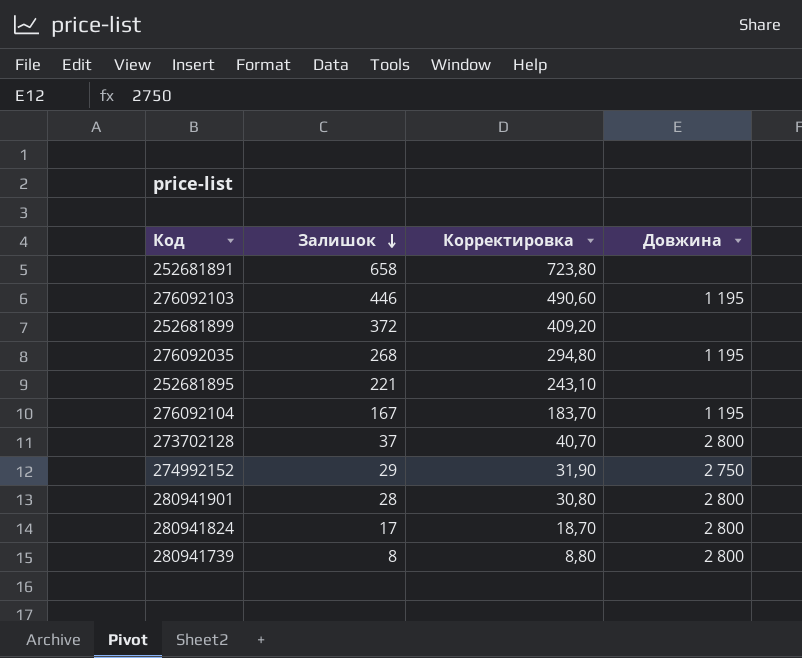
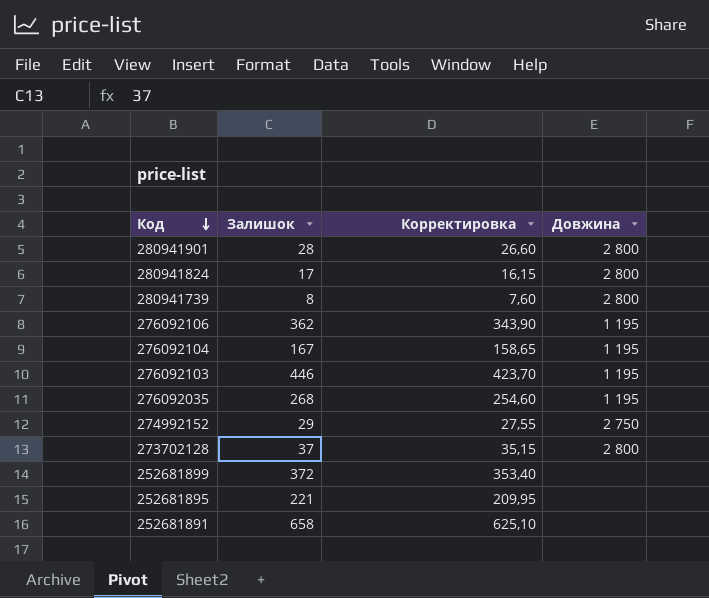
row order: Залишок descending -> Код descending
column Корректировка | formula: [Залишок] * 1,1 -> [Залишок] * 0,95
row 276092106: none -> 362 | 343,90 | 1 195

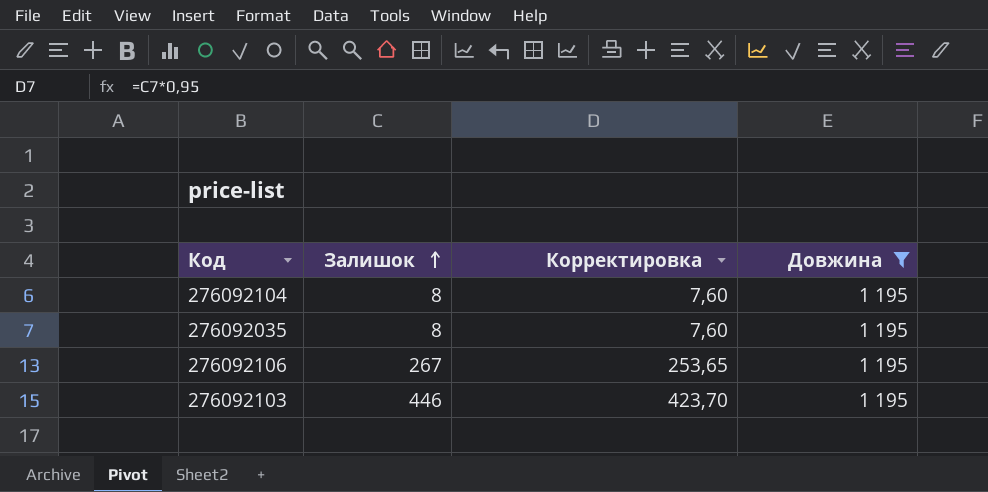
filter: none -> Довжина = 1 195
row order: Код descending -> Залишок ascending
276092104 | Залишок: 167 -> 8
276092104 | Корректировка: 158,65 -> 7,60
276092035 | Залишок: 268 -> 8
276092035 | Корректировка: 254,60 -> 7,60
276092106 | Залишок: 362 -> 267
276092106 | Корректировка: 343,90 -> 253,65

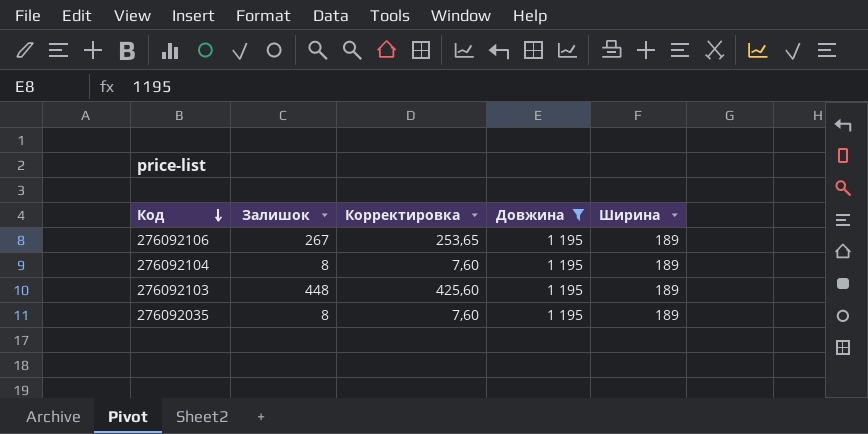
row order: Залишок ascending -> Код descending
column Ширина | position: none -> 5
276092103 | Залишок: 446 -> 448
276092103 | Корректировка: 423,70 -> 425,60

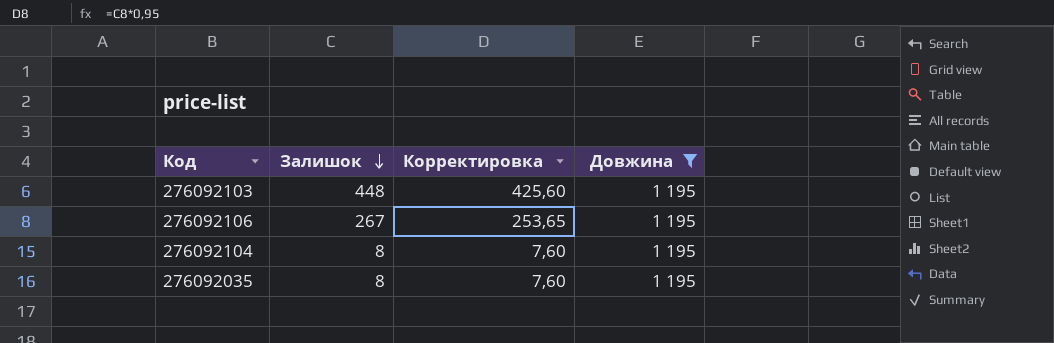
row order: Код descending -> Залишок descending
column Ширина | position: 5 -> none

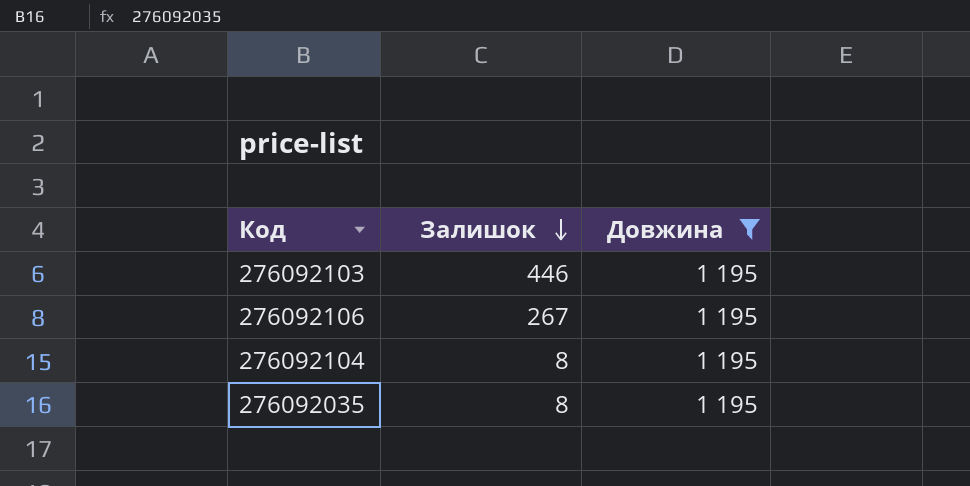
column Корректировка | formula: [Залишок] * 0,95 -> none
276092103 | Залишок: 448 -> 446

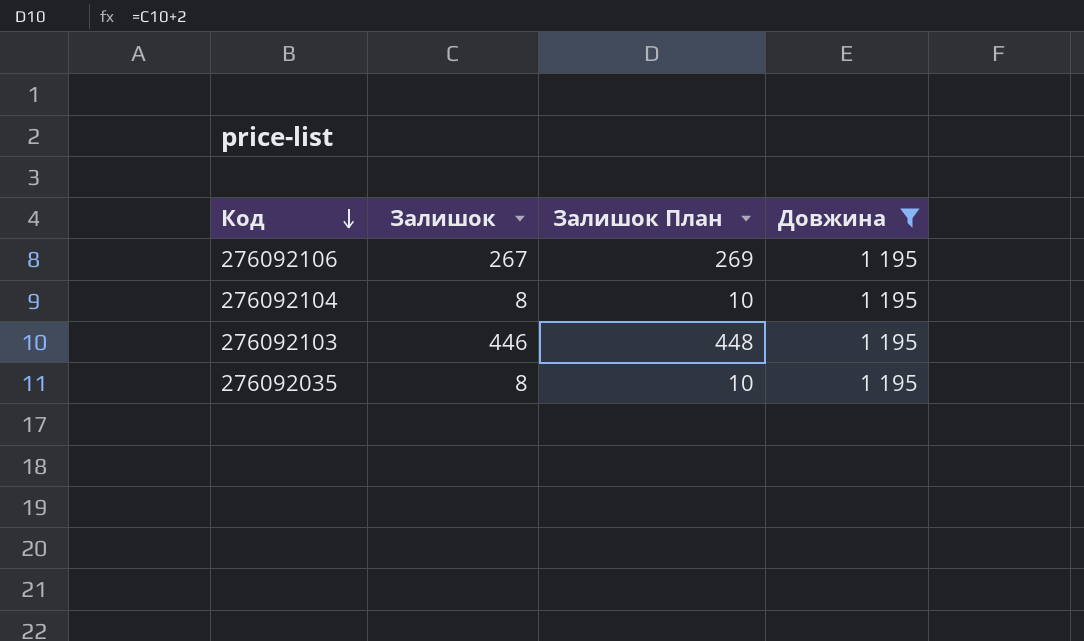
row order: Залишок descending -> Код descending
column Залишок План | formula: none -> [Залишок] + 2

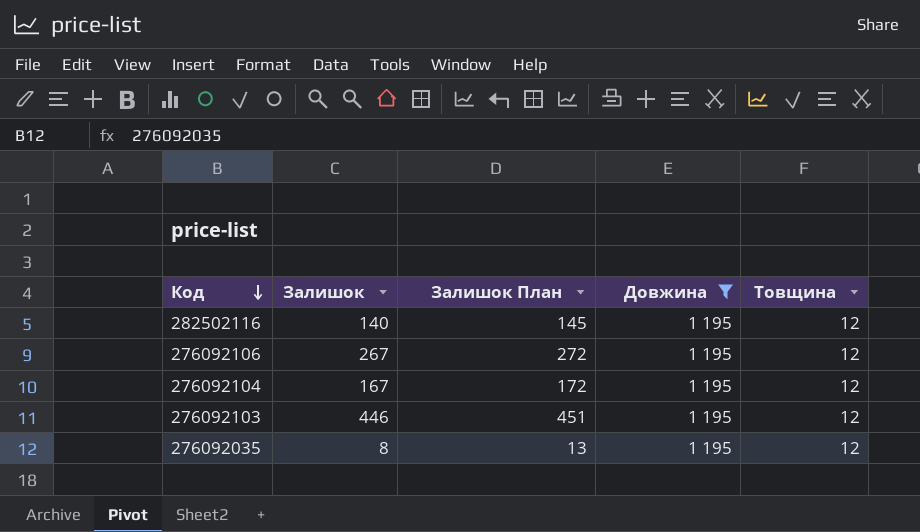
column Залишок План | formula: [Залишок] + 2 -> [Залишок] + 5
column Товщина | position: none -> 5
row 282502116: none -> 140 | 145 | 1 195 | 12
276092104 | Залишок: 8 -> 167

